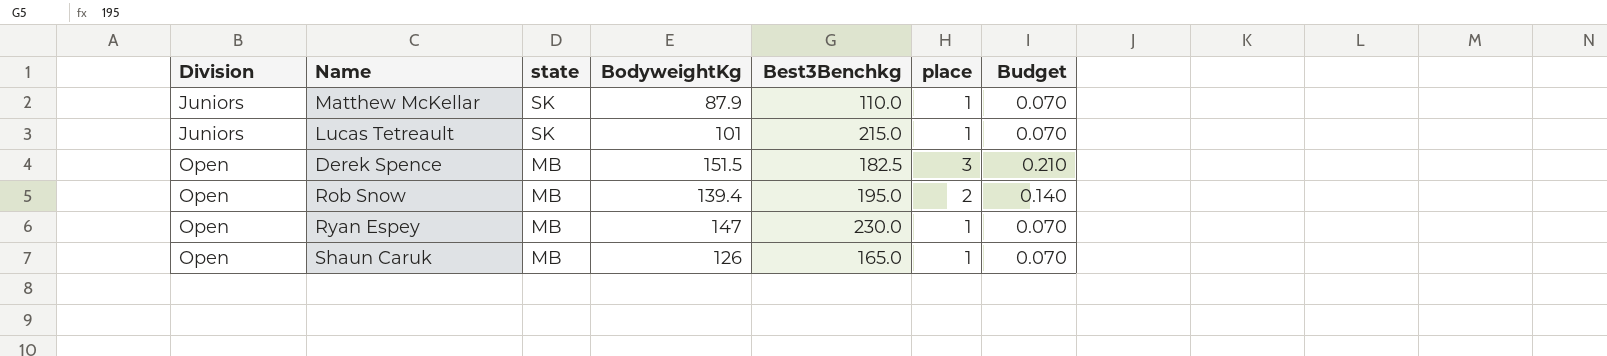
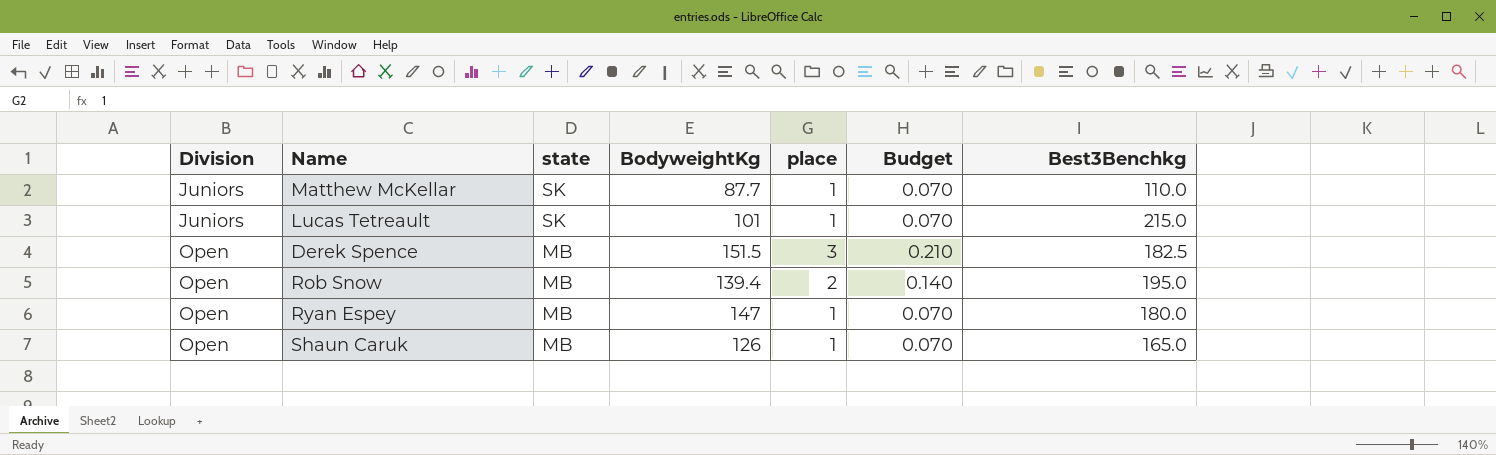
column Best3Benchkg | position: 5 -> 7
Matthew McKellar | BodyweightKg: 87.9 -> 87.7
Ryan Espey | Best3Benchkg: 230.0 -> 180.0

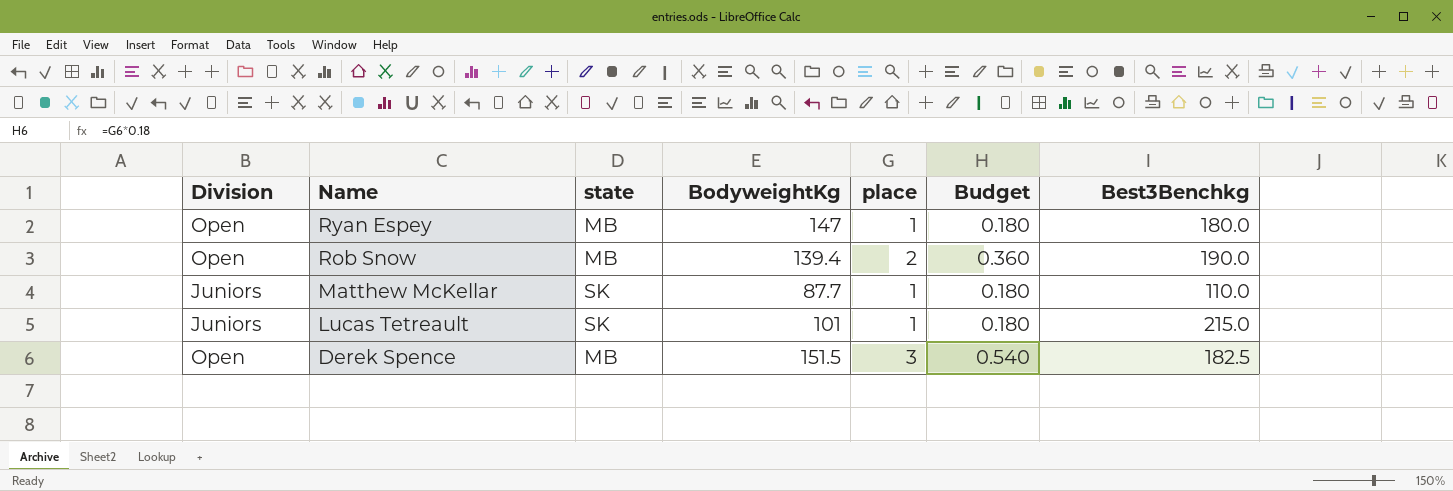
row order: Division ascending -> Name descending
column Budget | formula: [place] * 0.07 -> [place] * 0.18
row Shaun Caruk: Open | MB | 126 | 1 | 0.070 | 165.0 -> none
Rob Snow | Best3Benchkg: 195.0 -> 190.0

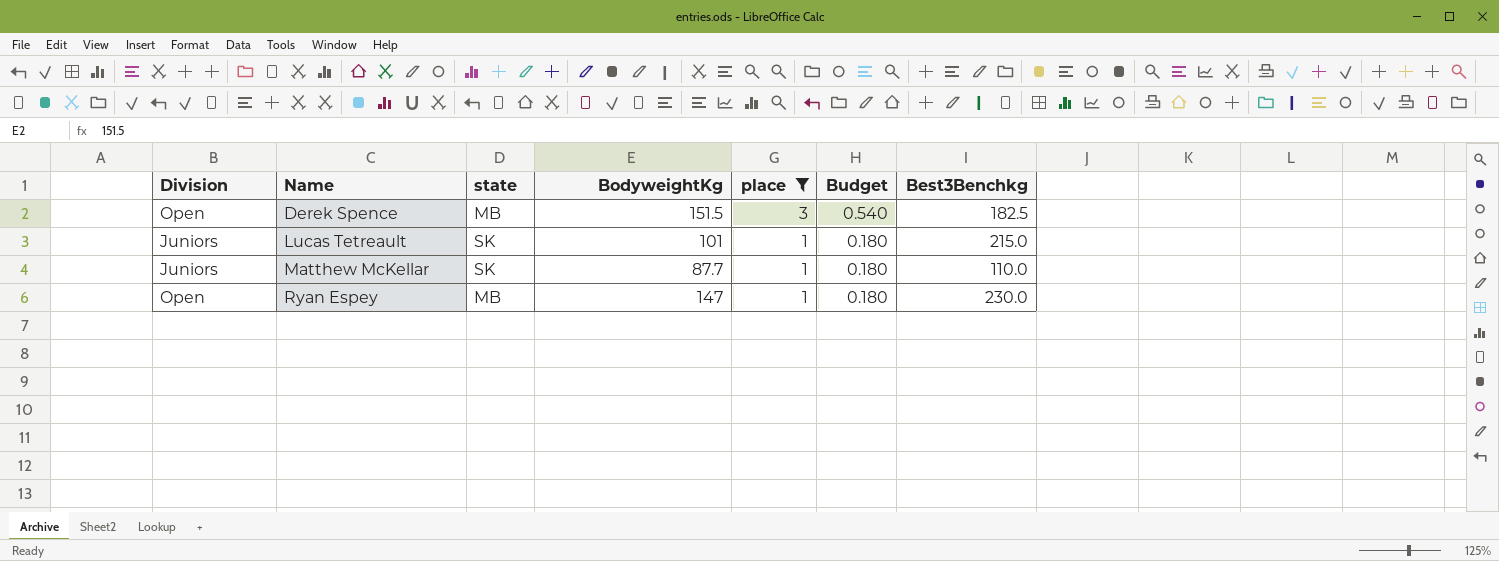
filter: none -> place != 2
row order: Name descending -> Name ascending
Ryan Espey | Best3Benchkg: 180.0 -> 230.0

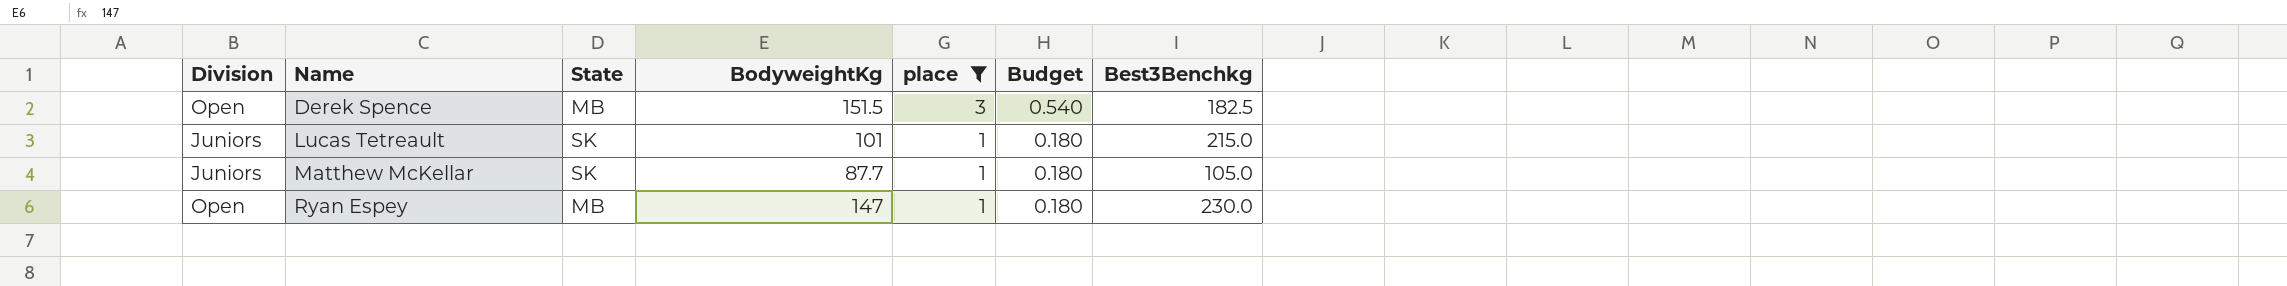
column name: state -> State
Matthew McKellar | Best3Benchkg: 110.0 -> 105.0

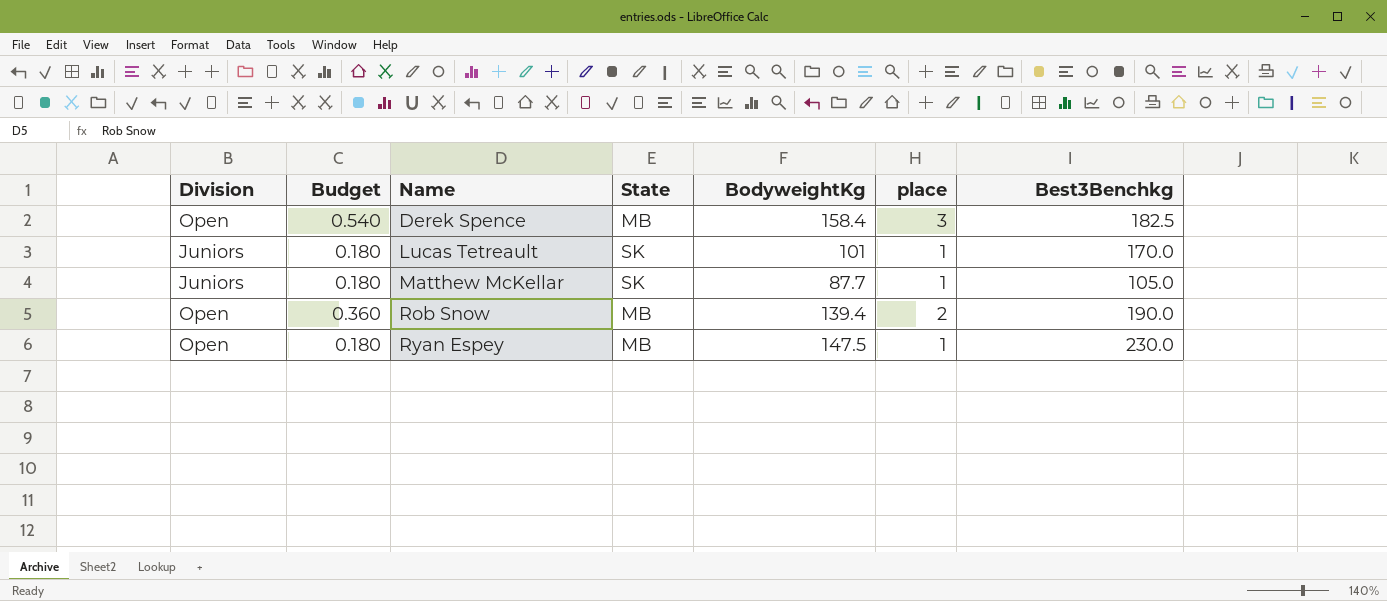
filter: place != 2 -> none
column Budget | position: 6 -> 2
Derek Spence | BodyweightKg: 151.5 -> 158.4
Lucas Tetreault | Best3Benchkg: 215.0 -> 170.0
Ryan Espey | BodyweightKg: 147 -> 147.5

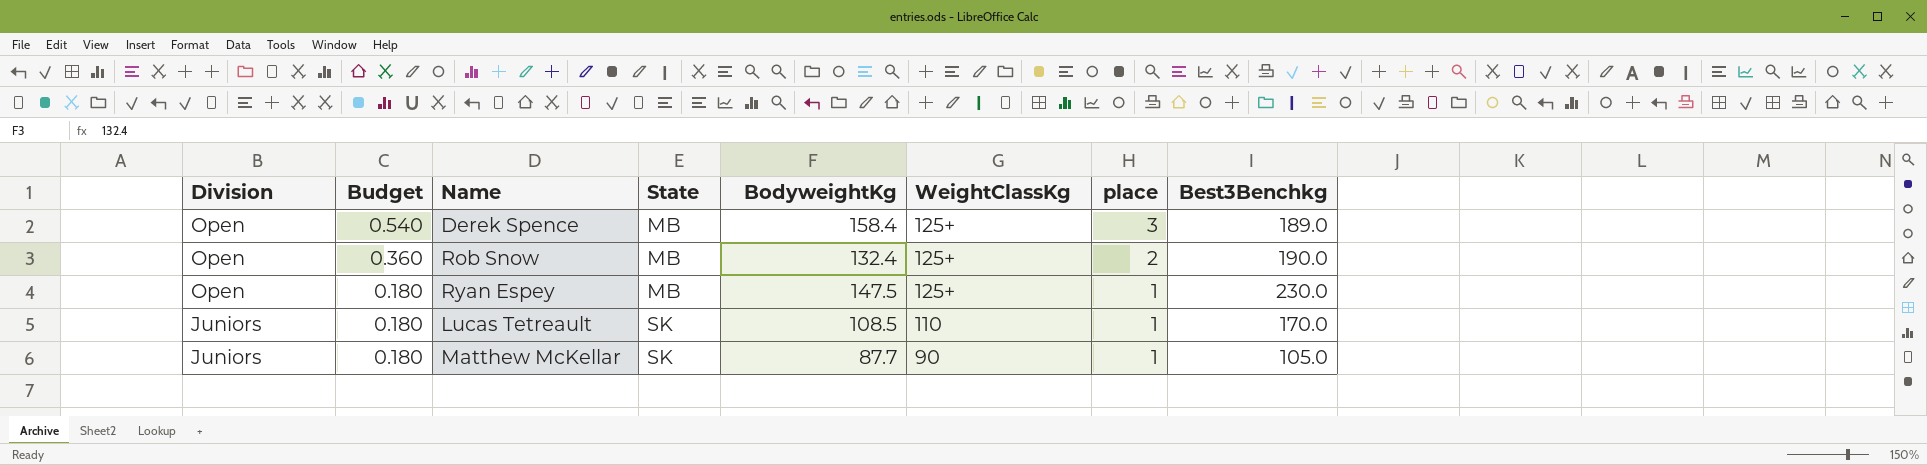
row order: Name ascending -> Division descending
column WeightClassKg | position: none -> 6
Derek Spence | Best3Benchkg: 182.5 -> 189.0
Rob Snow | BodyweightKg: 139.4 -> 132.4
Lucas Tetreault | BodyweightKg: 101 -> 108.5

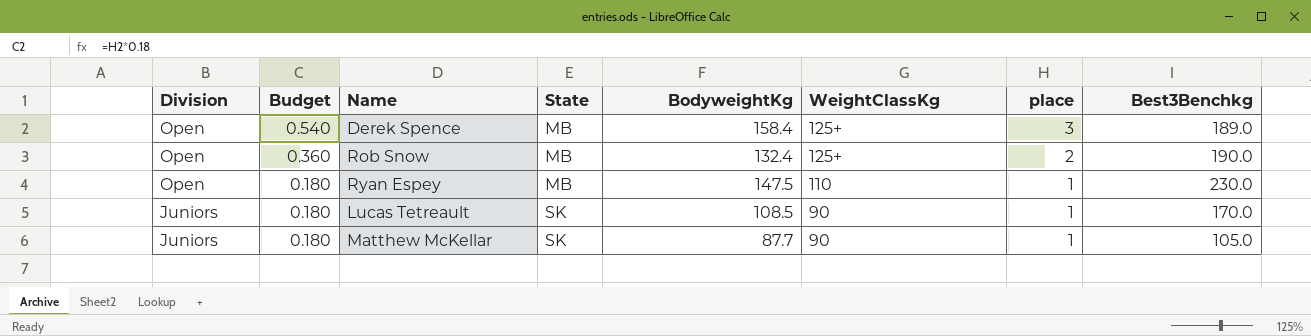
Ryan Espey | WeightClassKg: 125+ -> 110
Lucas Tetreault | WeightClassKg: 110 -> 90

